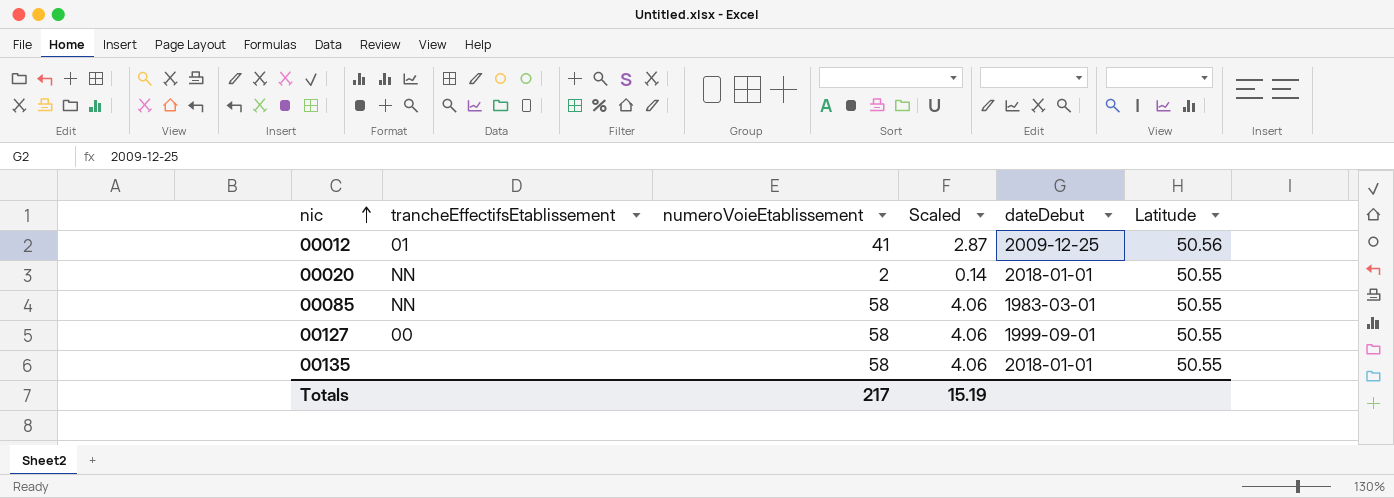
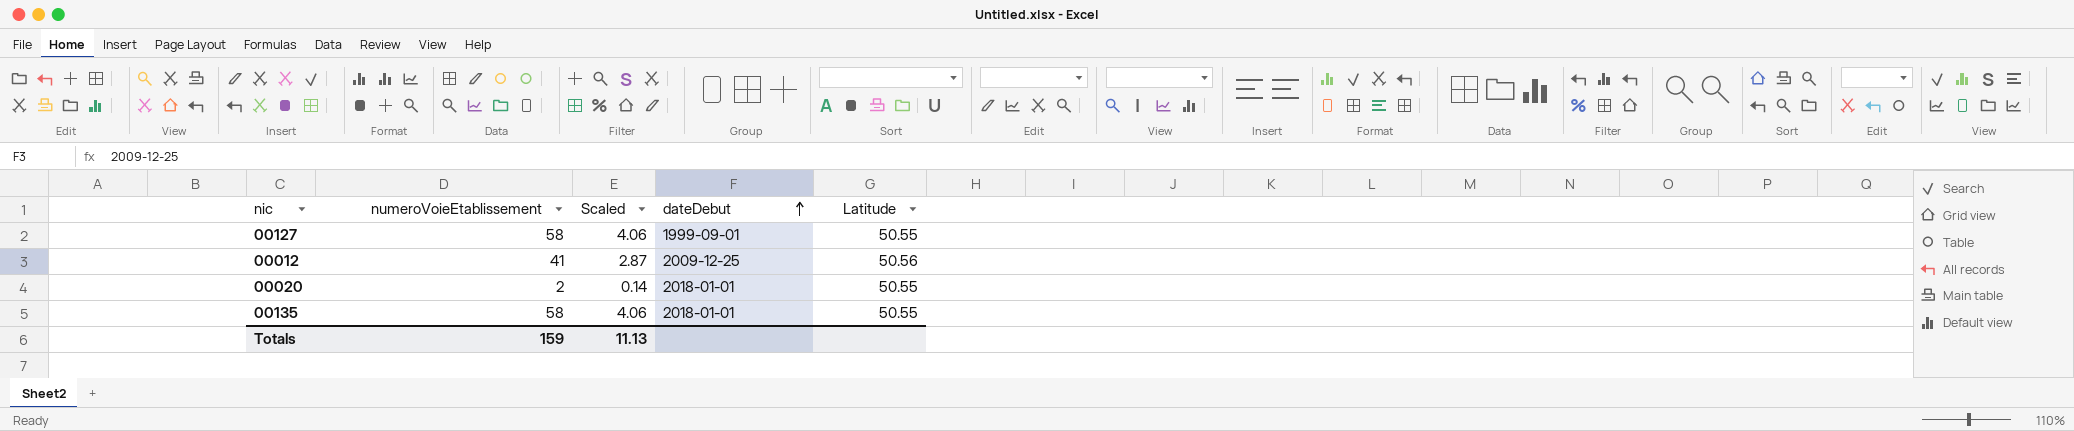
row order: nic ascending -> dateDebut ascending
column trancheEffectifsEtablissement | position: 2 -> none
row 00085: NN | 58 | 4.06 | 1983-03-01 | 50.55 -> none
Totals | numeroVoieEtablissement: 217 -> 159
Totals | Scaled: 15.19 -> 11.13

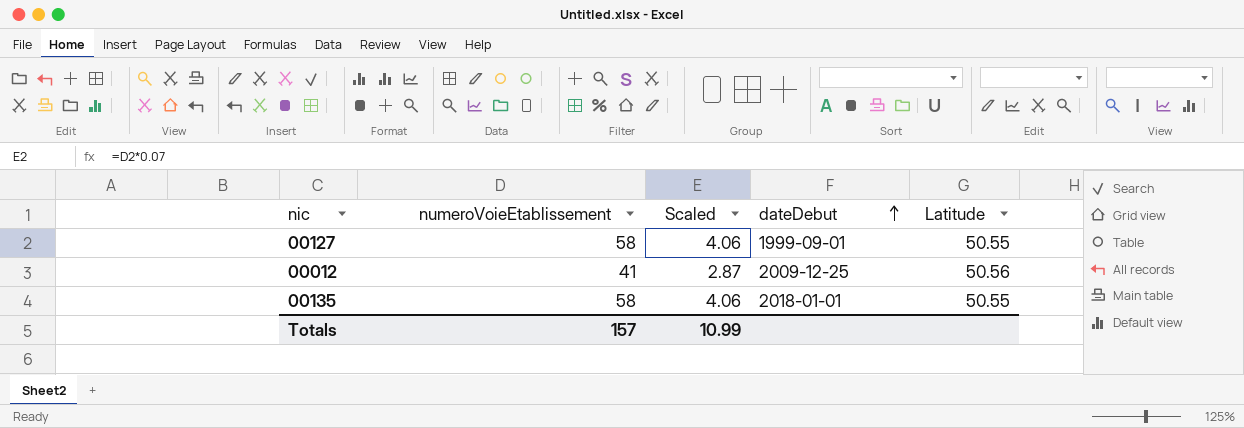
row 00020: 2 | 0.14 | 2018-01-01 | 50.55 -> none
Totals | numeroVoieEtablissement: 159 -> 157
Totals | Scaled: 11.13 -> 10.99

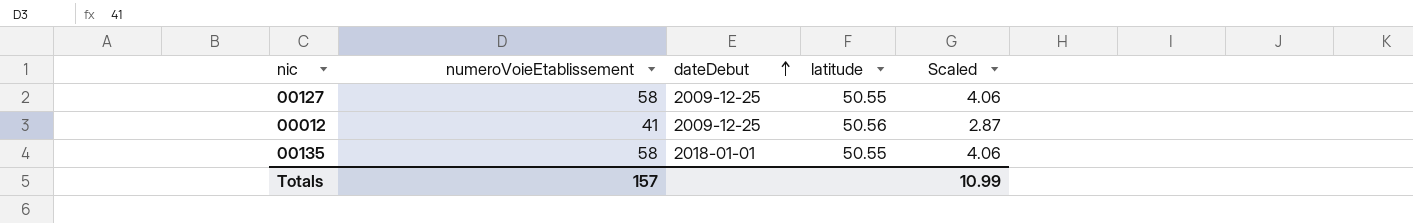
column name: Latitude -> latitude
column Scaled | position: 3 -> 5
00127 | dateDebut: 1999-09-01 -> 2009-12-25

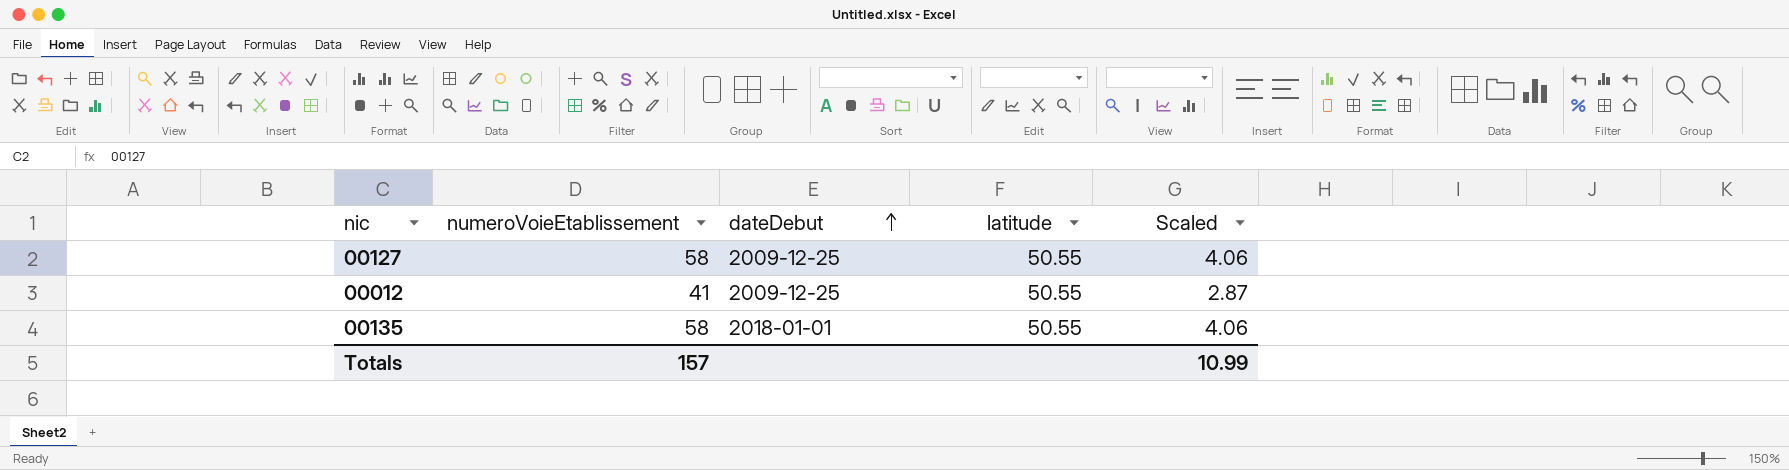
00012 | latitude: 50.56 -> 50.55

